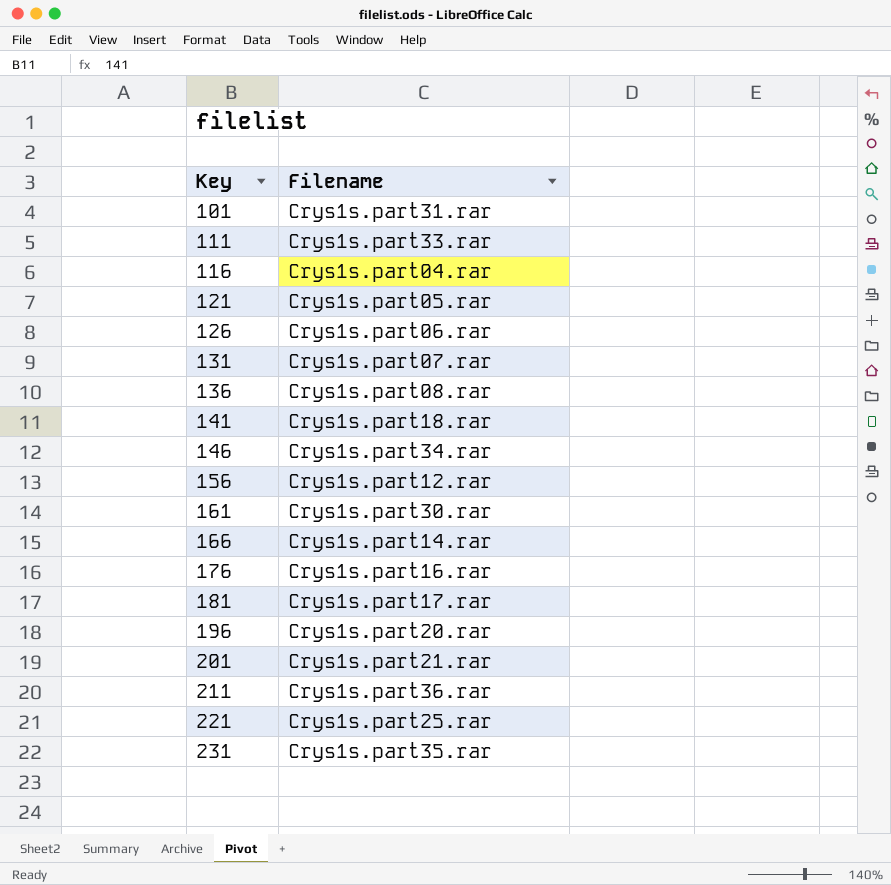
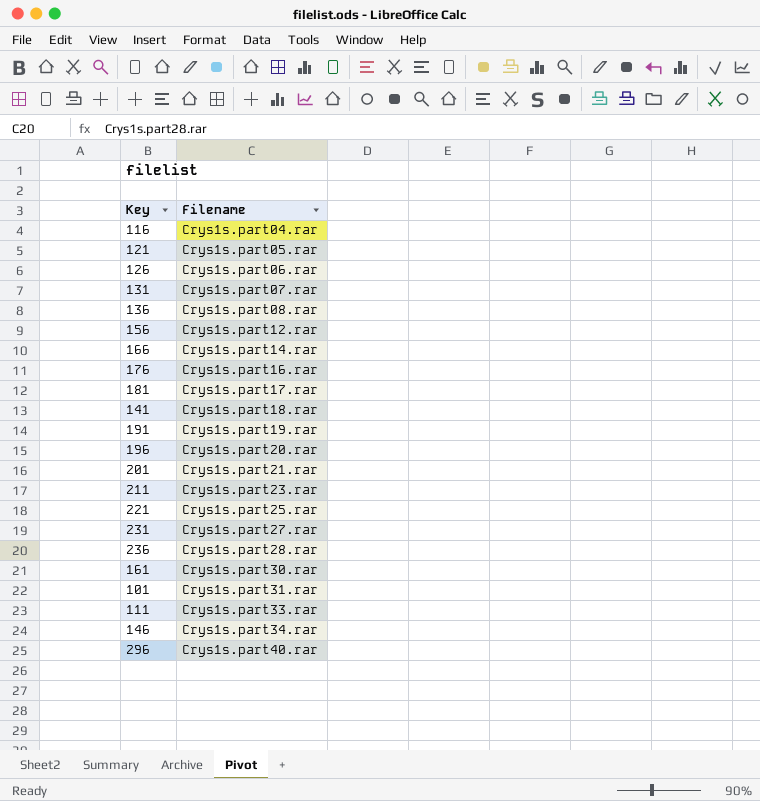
row order: Key ascending -> Filename ascending
row 191: none -> Crys1s.part19.rar
211 | Filename: Crys1s.part36.rar -> Crys1s.part23.rar
231 | Filename: Crys1s.part35.rar -> Crys1s.part27.rar
row 236: none -> Crys1s.part28.rar
row 296: none -> Crys1s.part40.rar

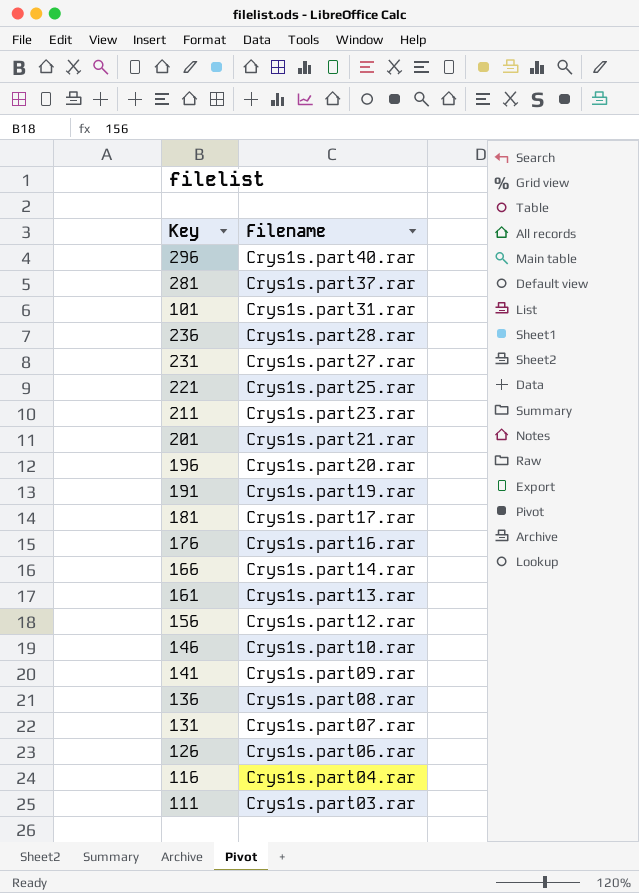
row order: Filename ascending -> Filename descending
row 121: Crys1s.part05.rar -> none
row 281: none -> Crys1s.part37.rar
161 | Filename: Crys1s.part30.rar -> Crys1s.part13.rar
146 | Filename: Crys1s.part34.rar -> Crys1s.part10.rar
141 | Filename: Crys1s.part18.rar -> Crys1s.part09.rar
111 | Filename: Crys1s.part33.rar -> Crys1s.part03.rar

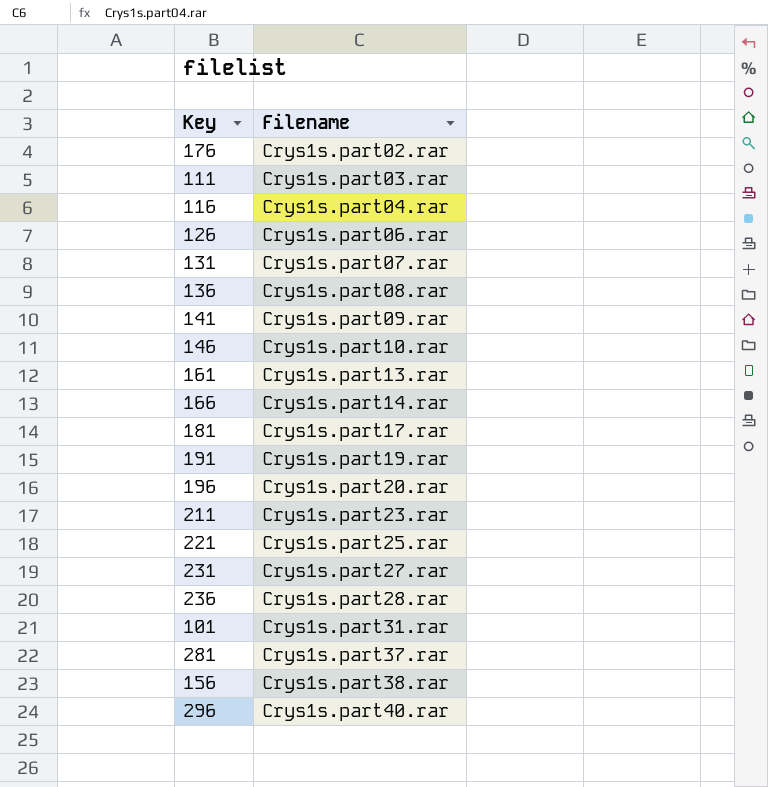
row order: Filename descending -> Filename ascending
row 201: Crys1s.part21.rar -> none
176 | Filename: Crys1s.part16.rar -> Crys1s.part02.rar
156 | Filename: Crys1s.part12.rar -> Crys1s.part38.rar

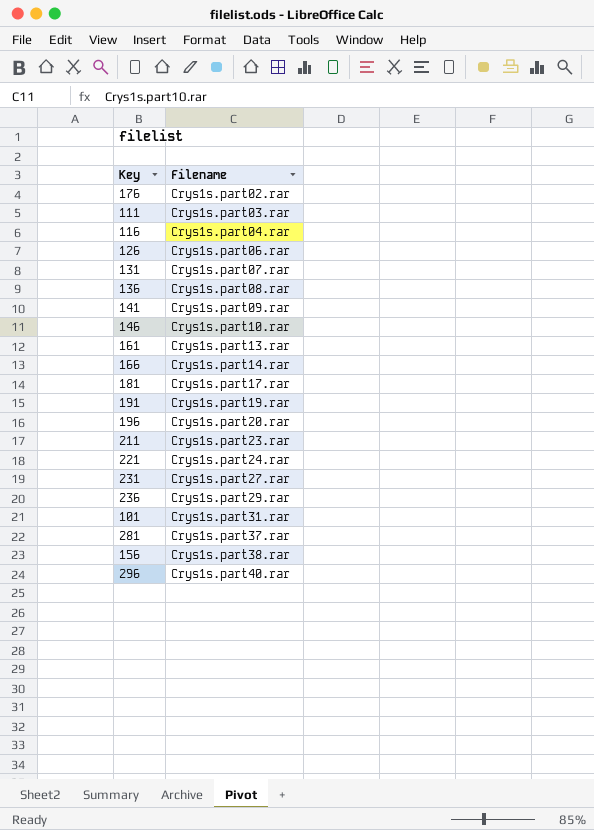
221 | Filename: Crys1s.part25.rar -> Crys1s.part24.rar
236 | Filename: Crys1s.part28.rar -> Crys1s.part29.rar

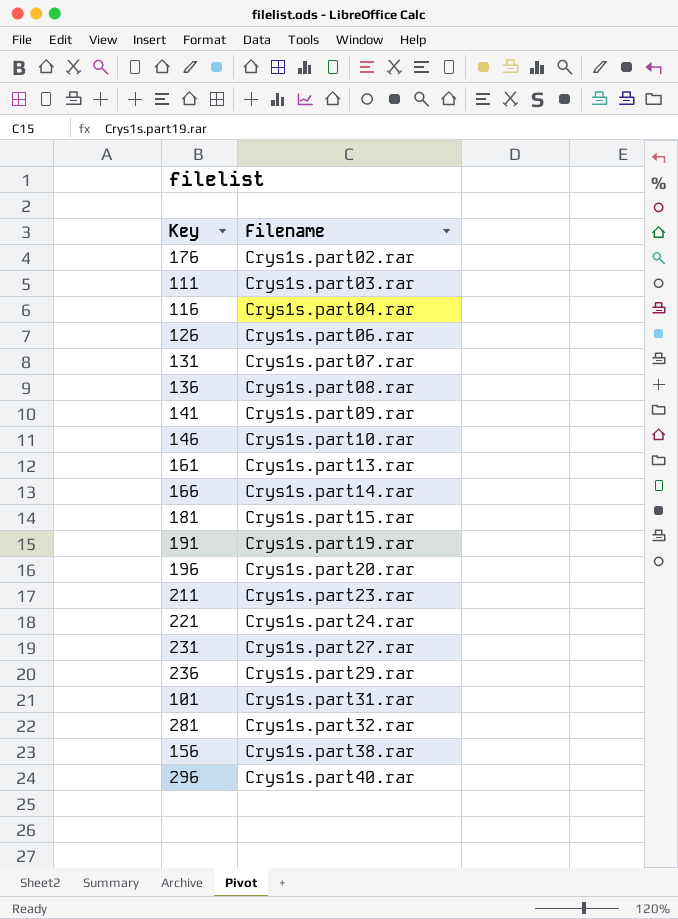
181 | Filename: Crys1s.part17.rar -> Crys1s.part15.rar
281 | Filename: Crys1s.part37.rar -> Crys1s.part32.rar

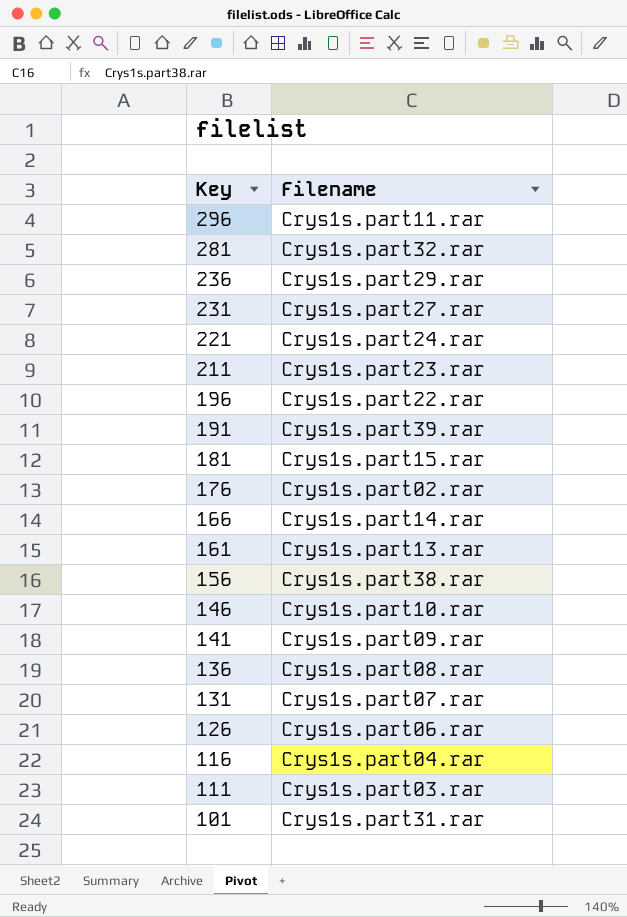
row order: Filename ascending -> Key descending
296 | Filename: Crys1s.part40.rar -> Crys1s.part11.rar
196 | Filename: Crys1s.part20.rar -> Crys1s.part22.rar
191 | Filename: Crys1s.part19.rar -> Crys1s.part39.rar

